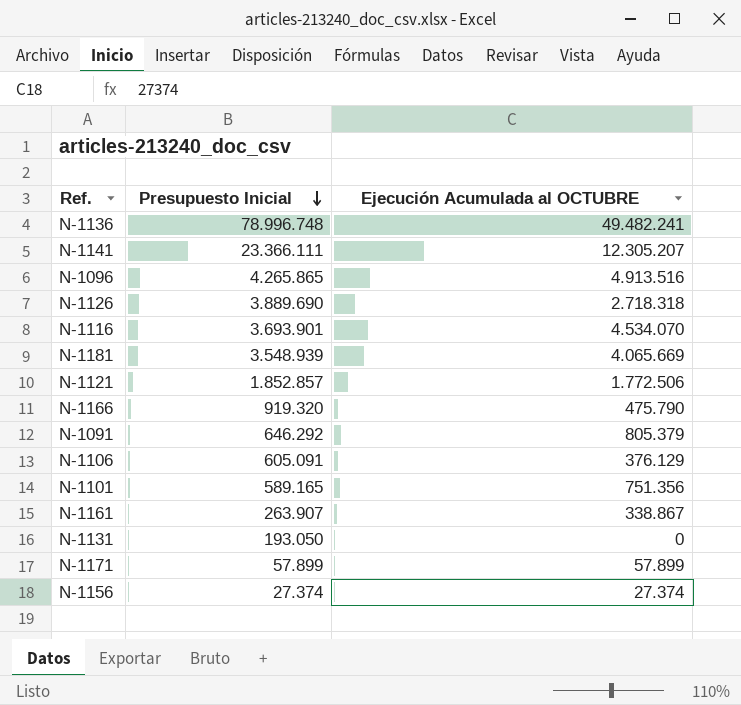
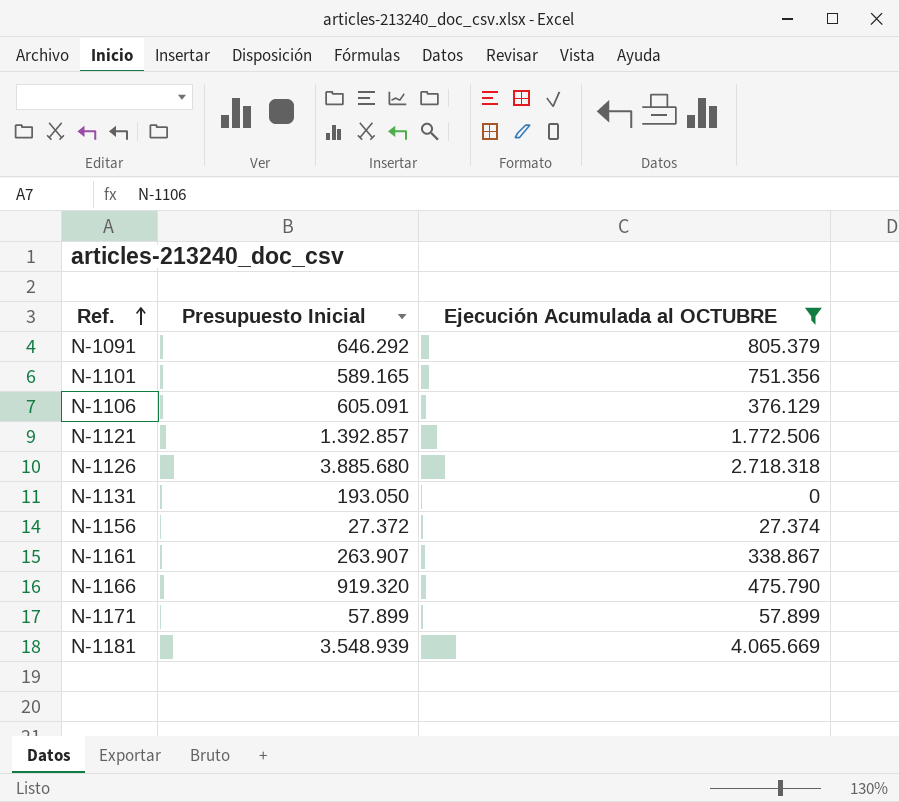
filter: none -> Ejecución Acumulada al OCTUBRE <= 4.065.669
row order: Presupuesto Inicial descending -> Ref. ascending
N-1121 | Presupuesto Inicial: 1.852.857 -> 1.392.857
N-1126 | Presupuesto Inicial: 3.889.690 -> 3.885.680
N-1156 | Presupuesto Inicial: 27.374 -> 27.372

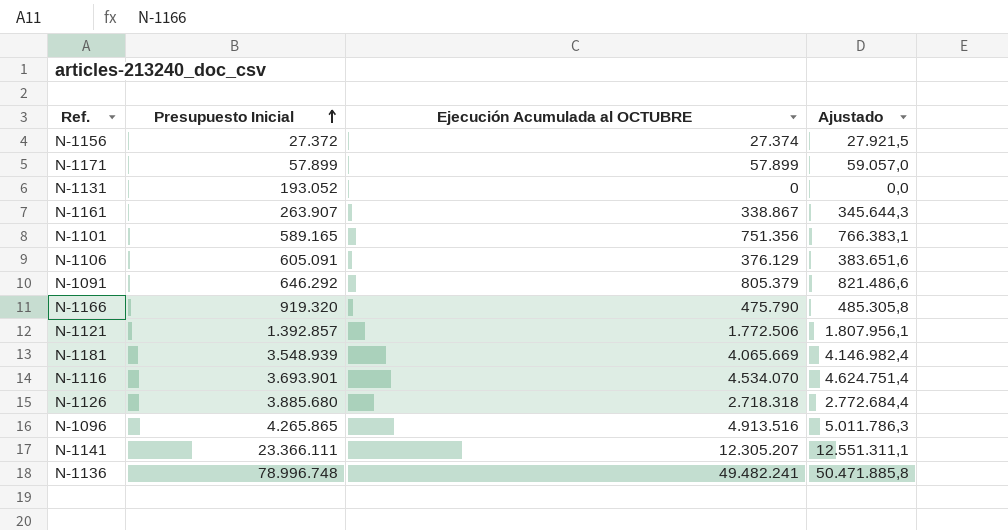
filter: Ejecución Acumulada al OCTUBRE <= 4.065.669 -> none
row order: Ref. ascending -> Presupuesto Inicial ascending
column Ajustado | formula: none -> [Ejecución Acumulada al OCTUBRE] * 1,02
N-1131 | Presupuesto Inicial: 193.050 -> 193.052

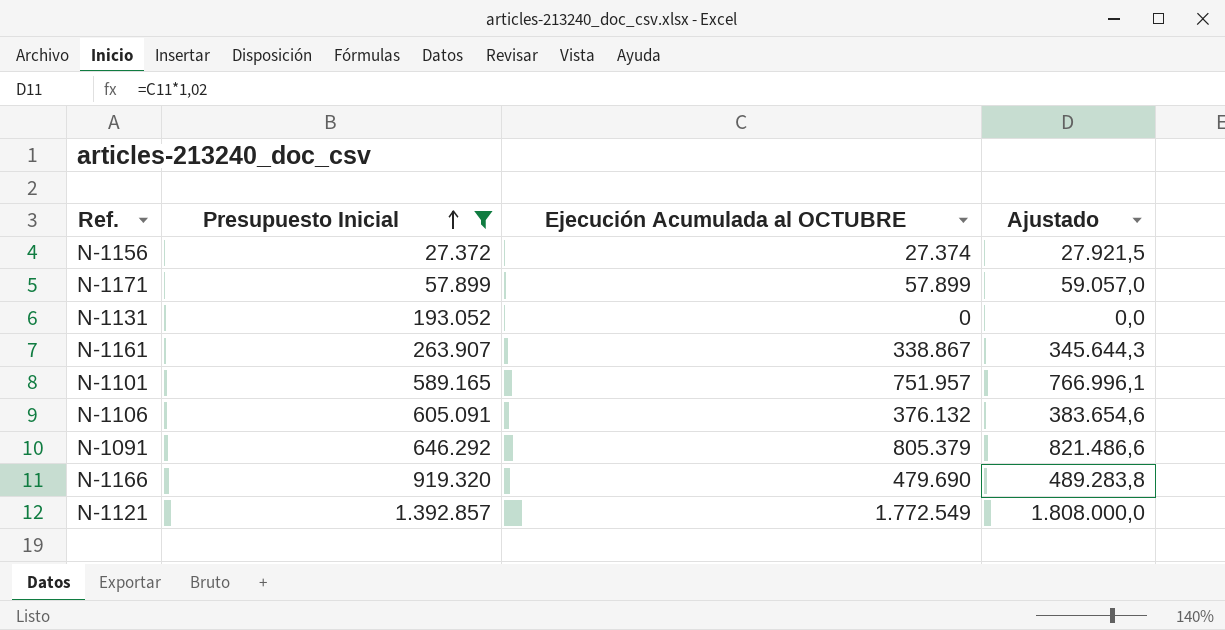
filter: none -> Presupuesto Inicial <= 1.392.857
N-1101 | Ejecución Acumulada al OCTUBRE: 751.356 -> 751.957
N-1101 | Ajustado: 766.383,1 -> 766.996,1
N-1106 | Ejecución Acumulada al OCTUBRE: 376.129 -> 376.132
N-1106 | Ajustado: 383.651,6 -> 383.654,6
N-1166 | Ejecución Acumulada al OCTUBRE: 475.790 -> 479.690
N-1166 | Ajustado: 485.305,8 -> 489.283,8
N-1121 | Ejecución Acumulada al OCTUBRE: 1.772.506 -> 1.772.549
N-1121 | Ajustado: 1.807.956,1 -> 1.808.000,0

